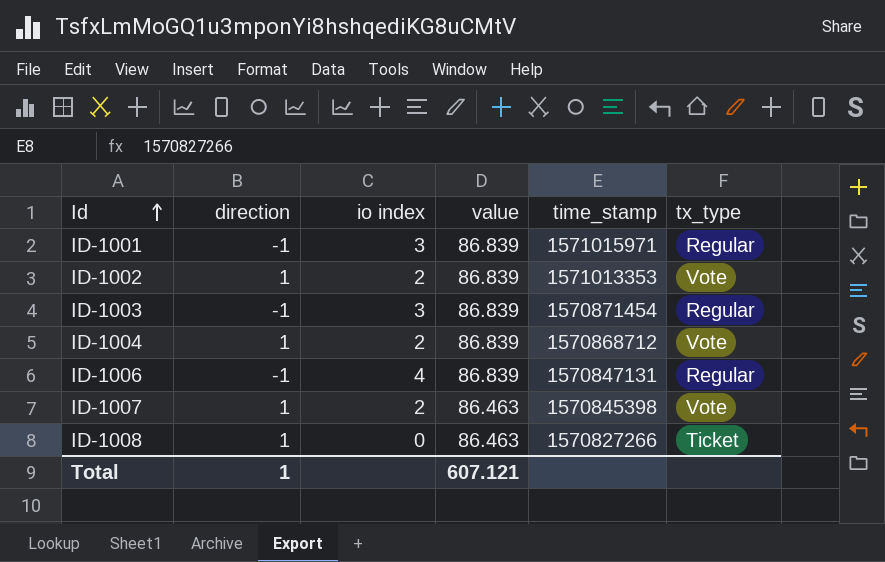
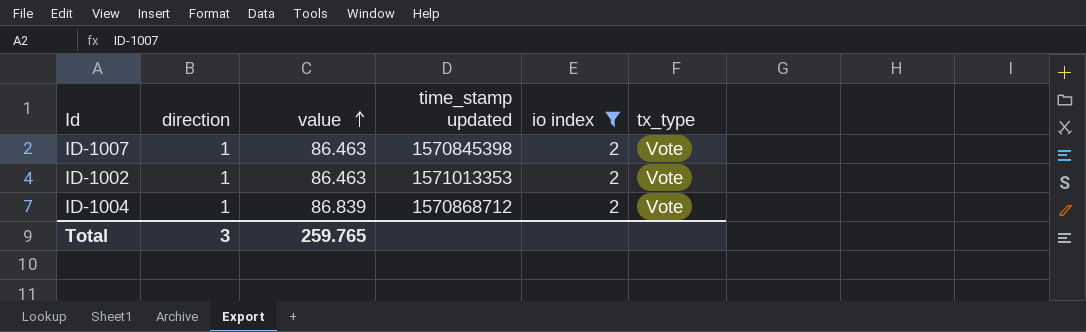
filter: none -> io index = 2
row order: Id ascending -> value ascending
column name: time_stamp -> time_stamp updated
column io index | position: 3 -> 5
ID-1002 | value: 86.839 -> 86.463
Total | direction: 1 -> 3
Total | value: 607.121 -> 259.765

